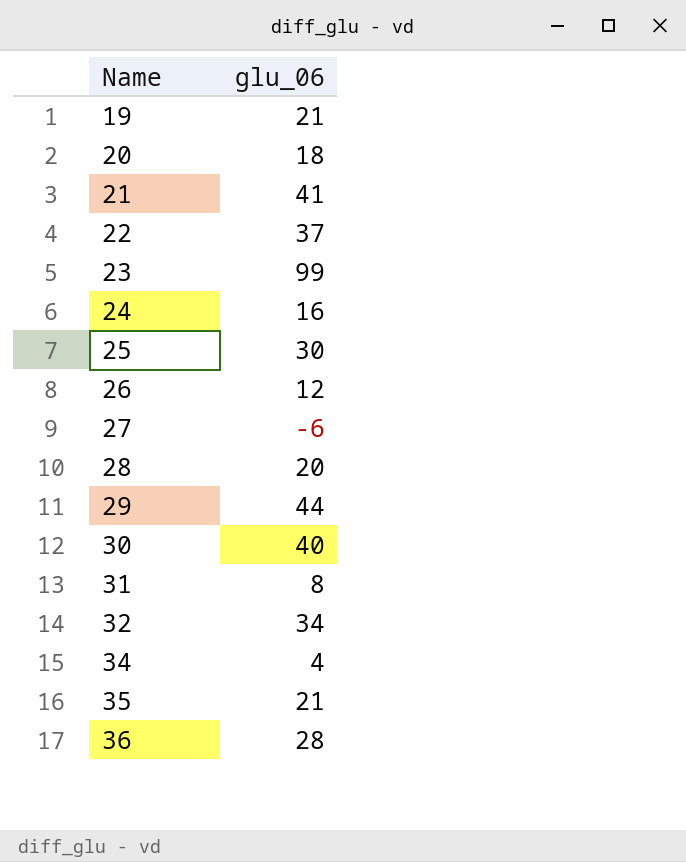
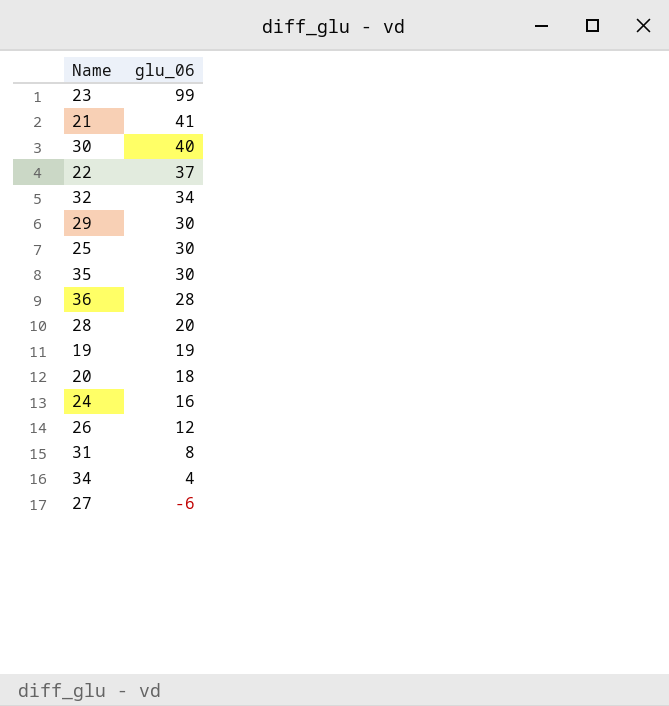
row order: Name ascending -> glu_06 descending
29 | glu_06: 44 -> 30
35 | glu_06: 21 -> 30
19 | glu_06: 21 -> 19

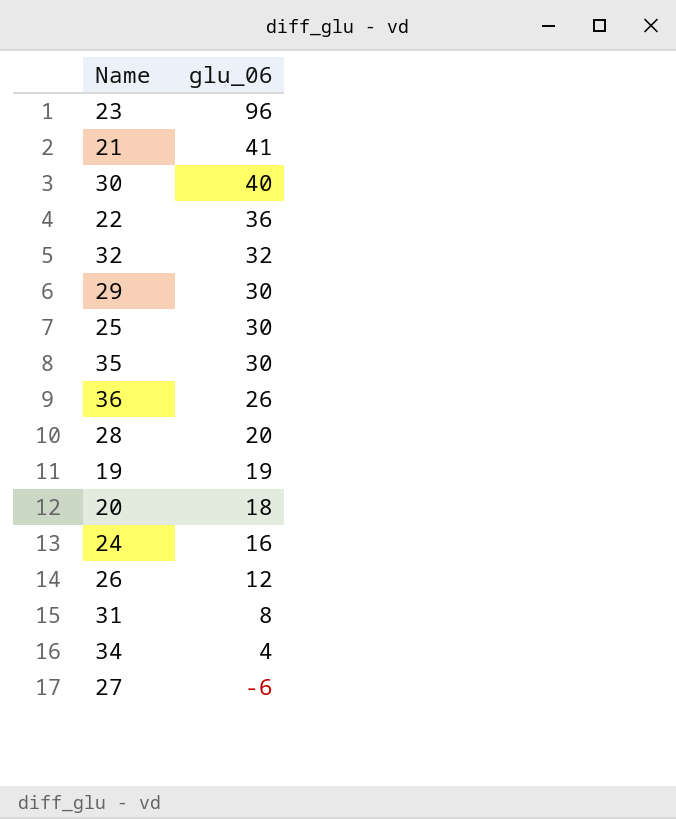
23 | glu_06: 99 -> 96
22 | glu_06: 37 -> 36
32 | glu_06: 34 -> 32
36 | glu_06: 28 -> 26

